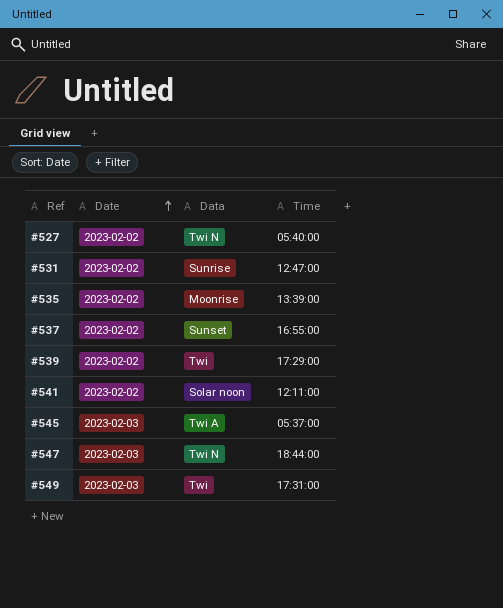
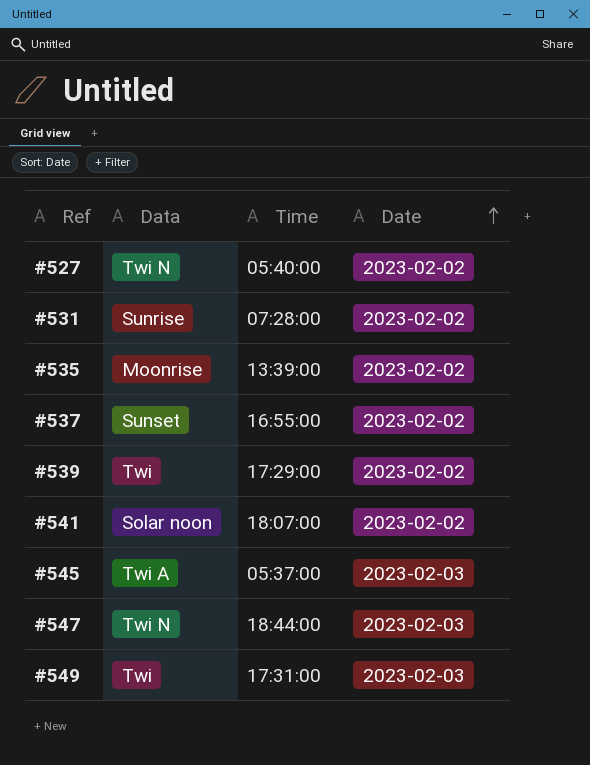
column Date | position: 2 -> 4
#531 | Time: 12:47:00 -> 07:28:00
#541 | Time: 12:11:00 -> 18:07:00

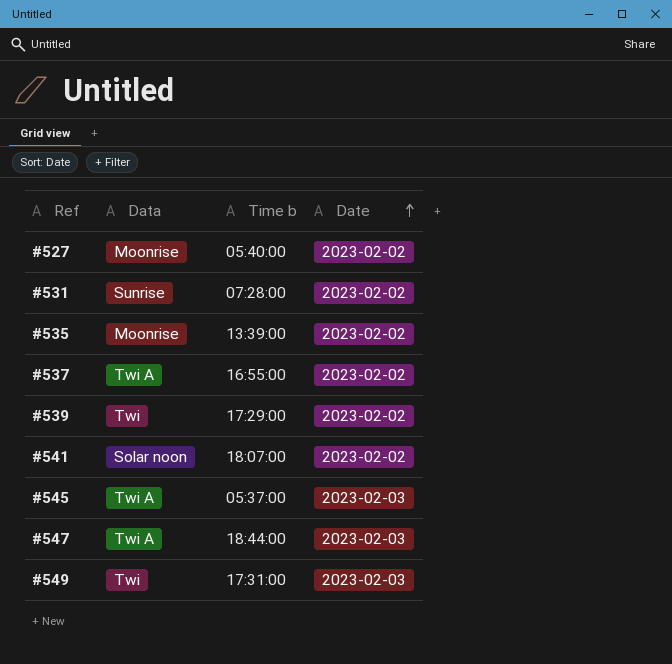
column name: Time -> Time b
#527 | Data: Twi N -> Moonrise
#537 | Data: Sunset -> Twi A
#547 | Data: Twi N -> Twi A

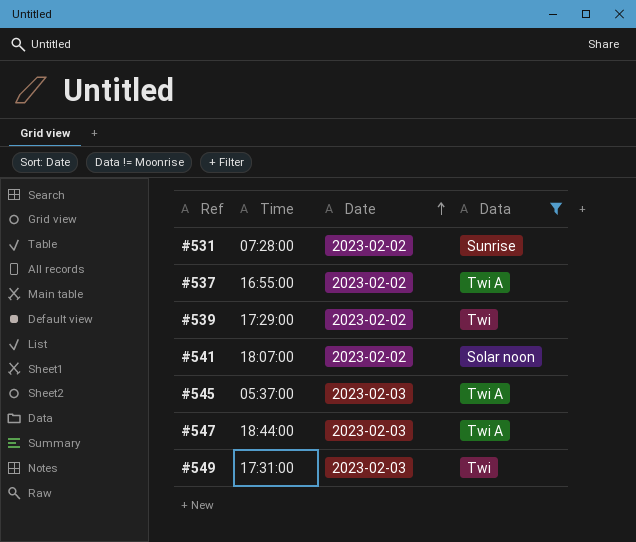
filter: none -> Data != Moonrise
column name: Time b -> Time
column Data | position: 2 -> 4

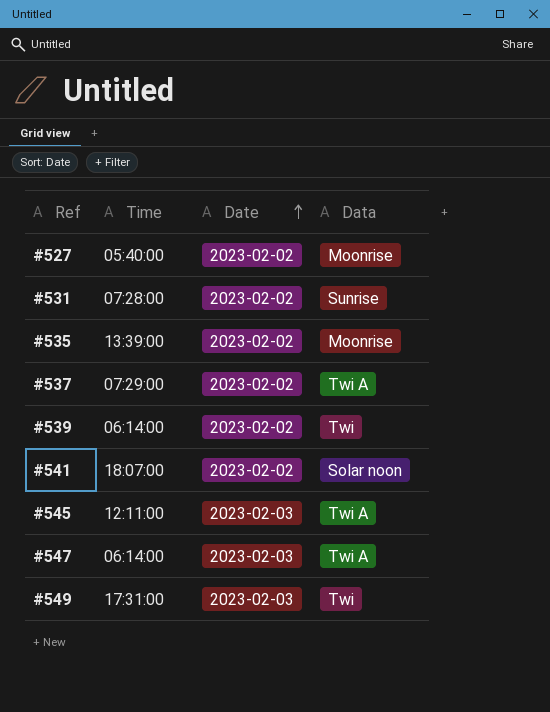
filter: Data != Moonrise -> none
#537 | Time: 16:55:00 -> 07:29:00
#539 | Time: 17:29:00 -> 06:14:00
#545 | Time: 05:37:00 -> 12:11:00
#547 | Time: 18:44:00 -> 06:14:00

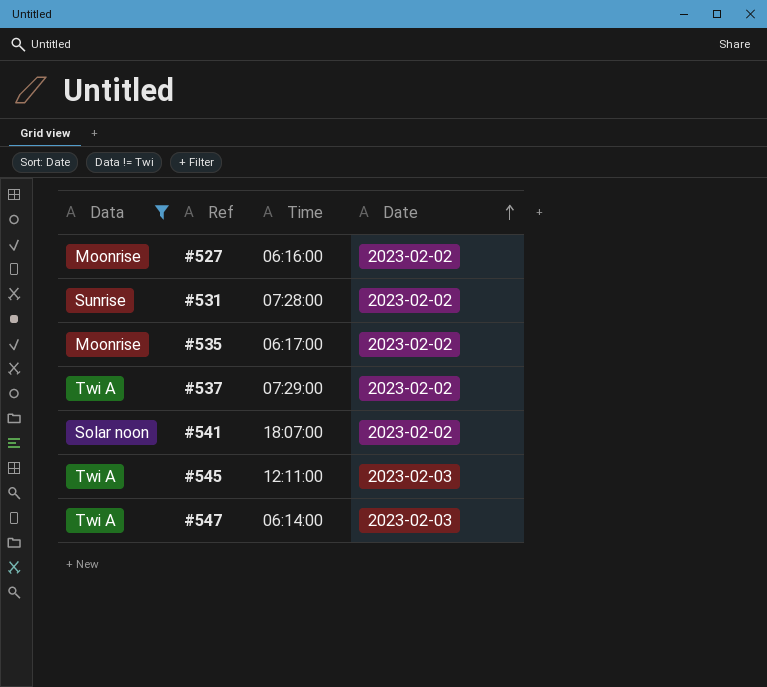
filter: none -> Data != Twi
column Data | position: 4 -> 1
#527 | Time: 05:40:00 -> 06:16:00
#535 | Time: 13:39:00 -> 06:17:00

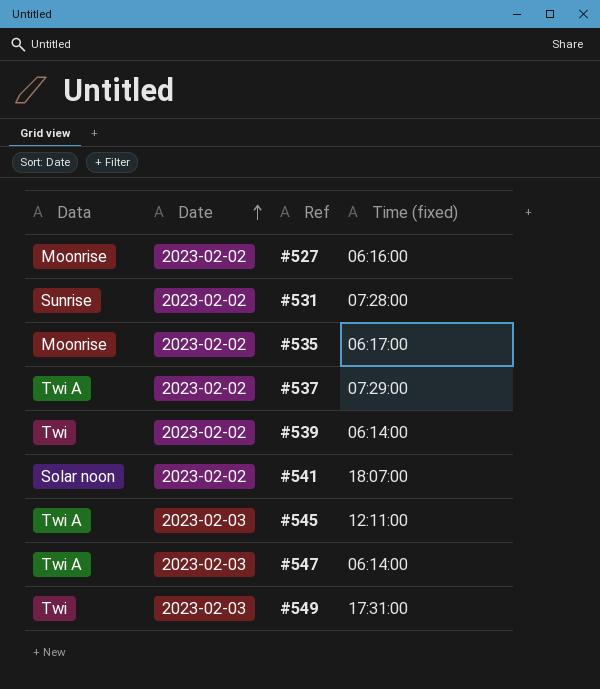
filter: Data != Twi -> none
column Date | position: 4 -> 2
column name: Time -> Time (fixed)

